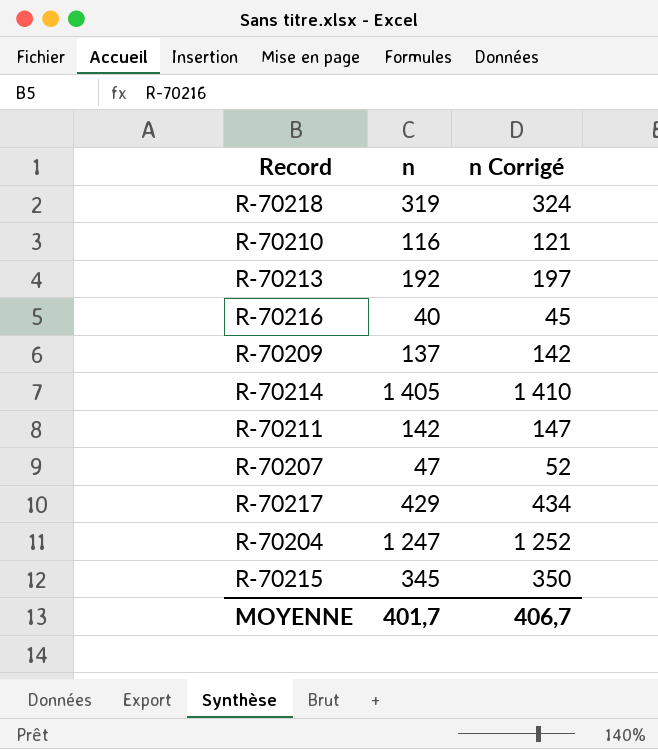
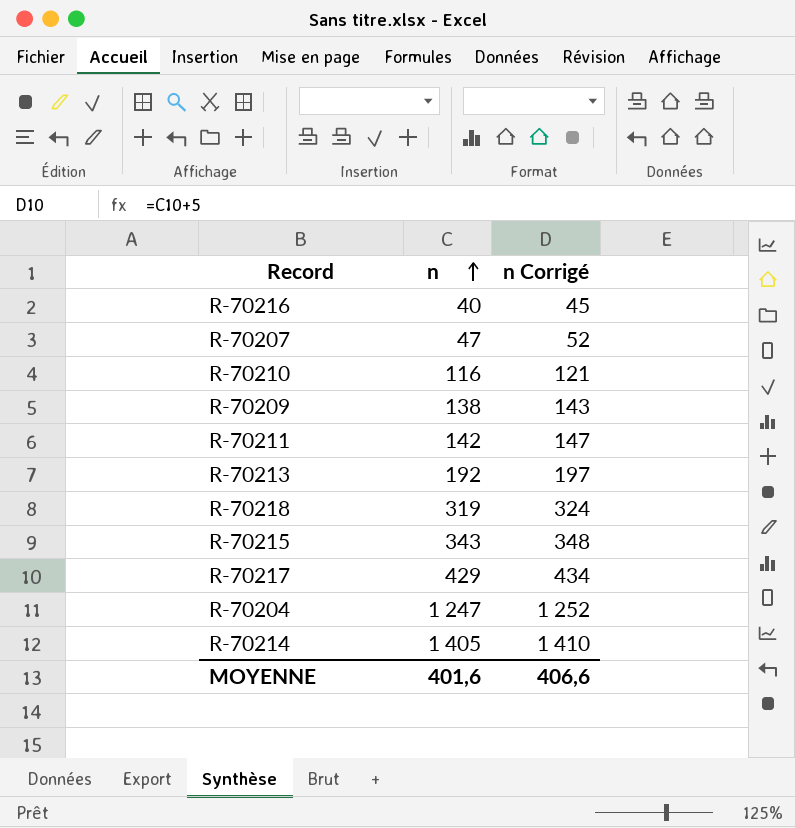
row order: none -> n ascending
R-70209 | n: 137 -> 138
R-70209 | n Corrigé: 142 -> 143
R-70215 | n: 345 -> 343
R-70215 | n Corrigé: 350 -> 348
MOYENNE | n: 401,7 -> 401,6
MOYENNE | n Corrigé: 406,7 -> 406,6

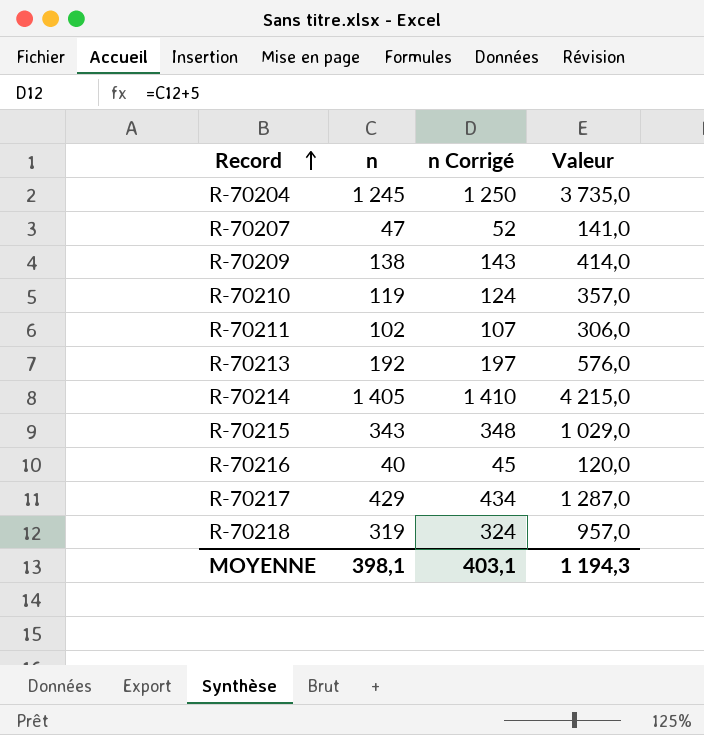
row order: n ascending -> Record ascending
column Valeur | formula: none -> [n] * 3
R-70204 | n: 1 247 -> 1 245
R-70204 | n Corrigé: 1 252 -> 1 250
R-70210 | n: 116 -> 119
R-70210 | n Corrigé: 121 -> 124
R-70211 | n: 142 -> 102
R-70211 | n Corrigé: 147 -> 107
MOYENNE | n: 401,6 -> 398,1
MOYENNE | n Corrigé: 406,6 -> 403,1

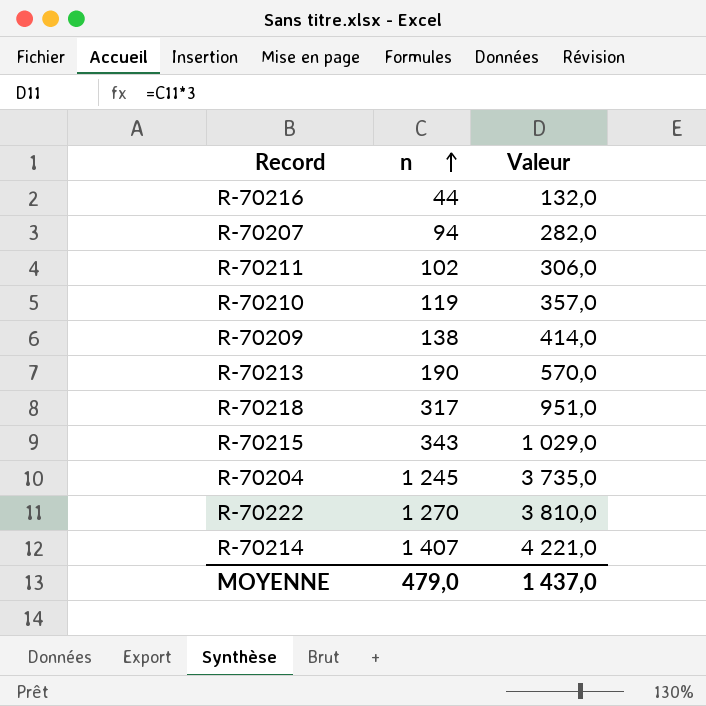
row order: Record ascending -> n ascending
column n Corrigé | formula: [n] + 5 -> none
row R-70217: 429 | 434 | 1 287,0 -> none
R-70216 | n: 40 -> 44
R-70216 | Valeur: 120,0 -> 132,0
R-70207 | n: 47 -> 94
R-70207 | Valeur: 141,0 -> 282,0
R-70213 | n: 192 -> 190
R-70213 | Valeur: 576,0 -> 570,0
R-70218 | n: 319 -> 317
R-70218 | Valeur: 957,0 -> 951,0
row R-70222: none -> 1 270 | 3 810,0
R-70214 | n: 1 405 -> 1 407
R-70214 | Valeur: 4 215,0 -> 4 221,0
MOYENNE | n: 398,1 -> 479,0
MOYENNE | Valeur: 1 194,3 -> 1 437,0

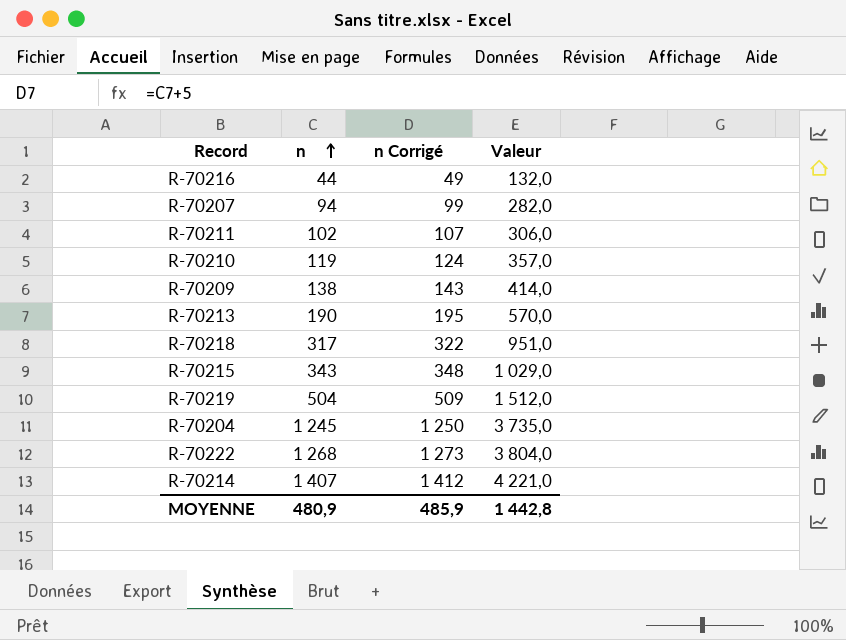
column n Corrigé | formula: none -> [n] + 5
row R-70219: none -> 504 | 509 | 1 512,0
R-70222 | n: 1 270 -> 1 268
R-70222 | Valeur: 3 810,0 -> 3 804,0
MOYENNE | n: 479,0 -> 480,9
MOYENNE | Valeur: 1 437,0 -> 1 442,8

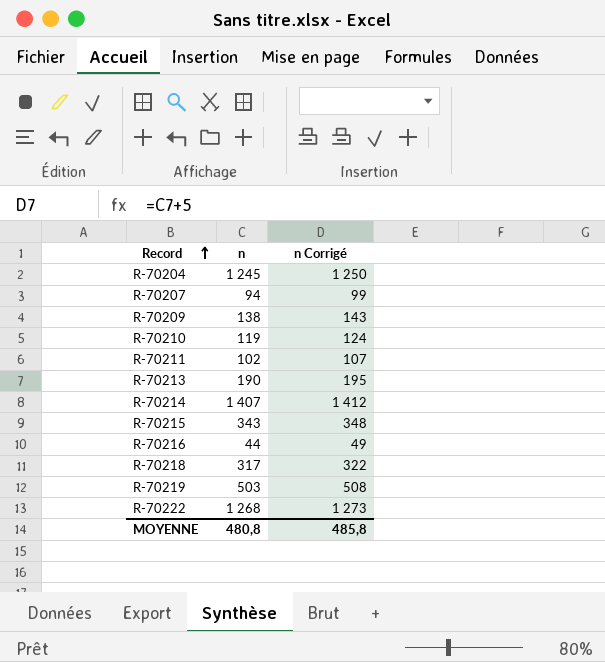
row order: n ascending -> Record ascending
column Valeur | formula: [n] * 3 -> none
R-70219 | n: 504 -> 503
R-70219 | n Corrigé: 509 -> 508
MOYENNE | n: 480,9 -> 480,8
MOYENNE | n Corrigé: 485,9 -> 485,8

